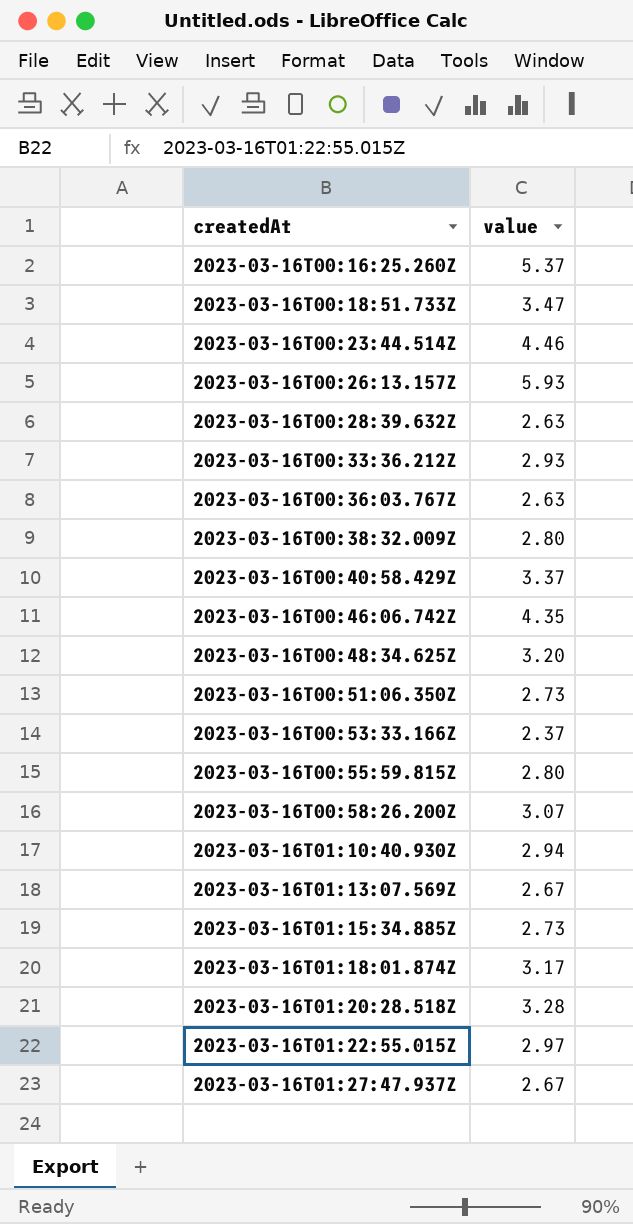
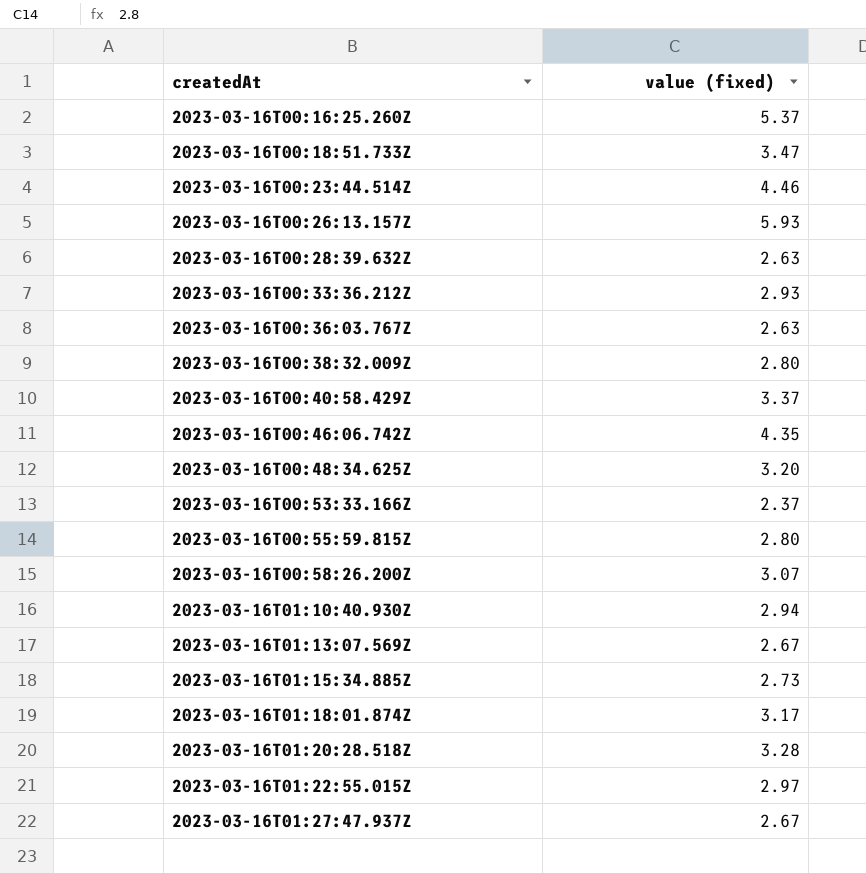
column name: value -> value (fixed)
row 2023-03-16T00:51:06.350Z: 2.73 -> none

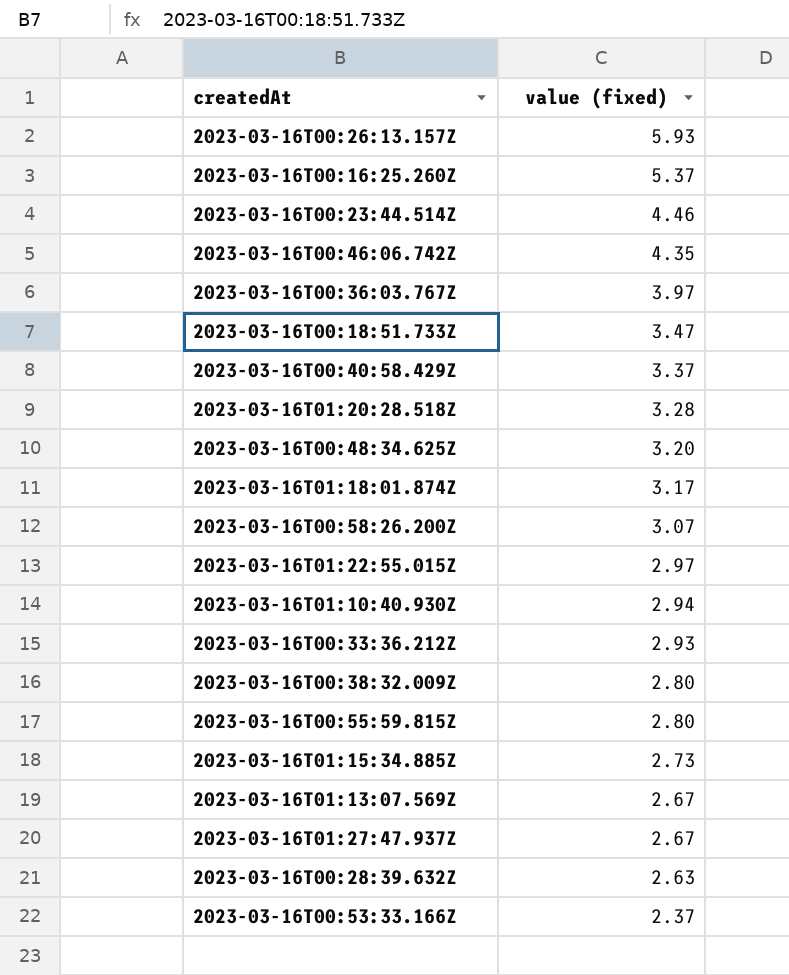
row order: createdAt ascending -> value (fixed) descending
2023-03-16T00:36:03.767Z | value (fixed): 2.63 -> 3.97

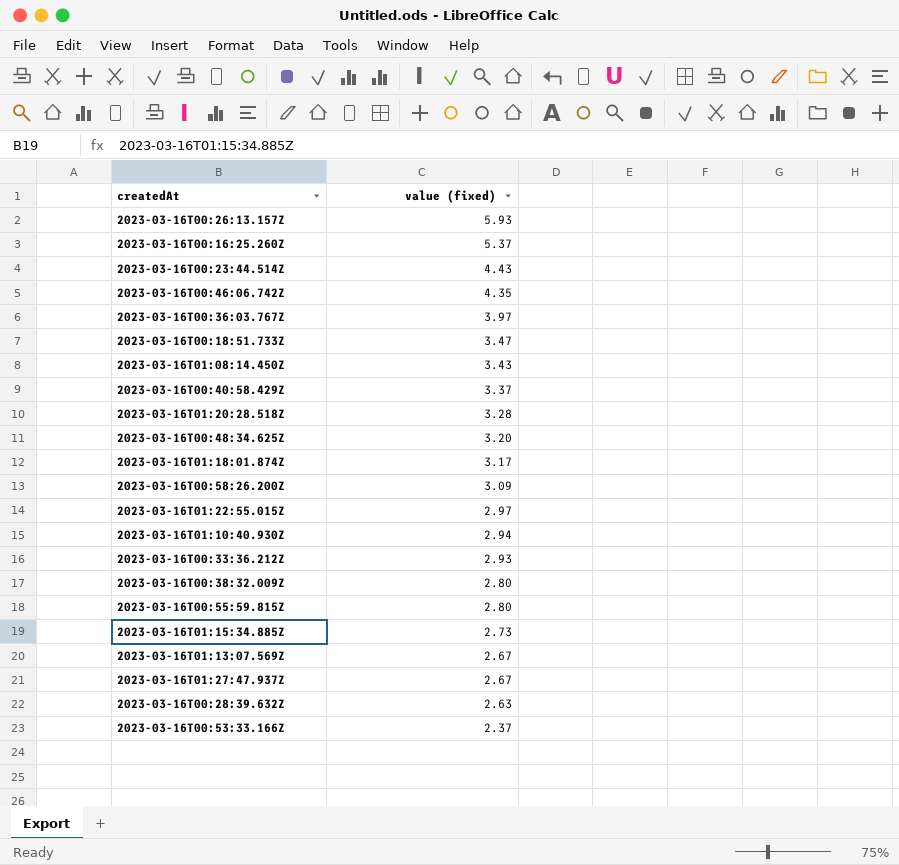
2023-03-16T00:23:44.514Z | value (fixed): 4.46 -> 4.43
row 2023-03-16T01:08:14.450Z: none -> 3.43
2023-03-16T00:58:26.200Z | value (fixed): 3.07 -> 3.09

